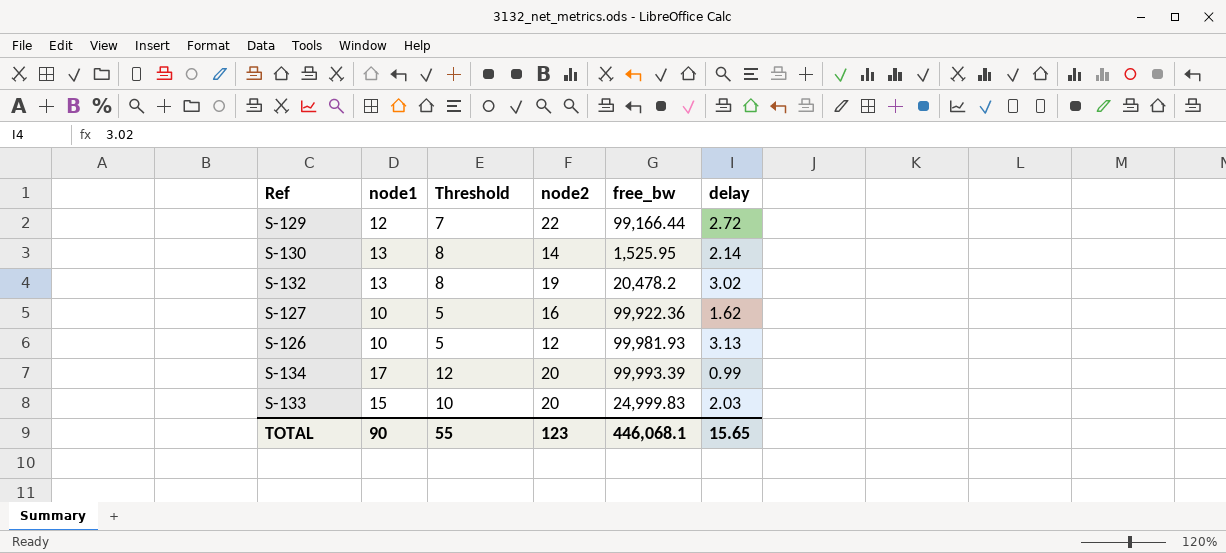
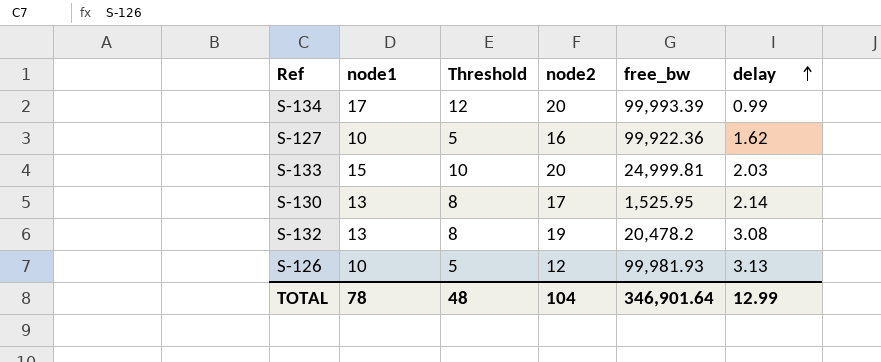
row order: none -> delay ascending
row S-129: 12 | 7 | 22 | 99,166.44 | 2.72 -> none
S-133 | free_bw: 24,999.83 -> 24,999.81
S-130 | node2: 14 -> 17
S-132 | delay: 3.02 -> 3.08
TOTAL | node1: 90 -> 78
TOTAL | Threshold: 55 -> 48
TOTAL | node2: 123 -> 104
TOTAL | free_bw: 446,068.1 -> 346,901.64
TOTAL | delay: 15.65 -> 12.99

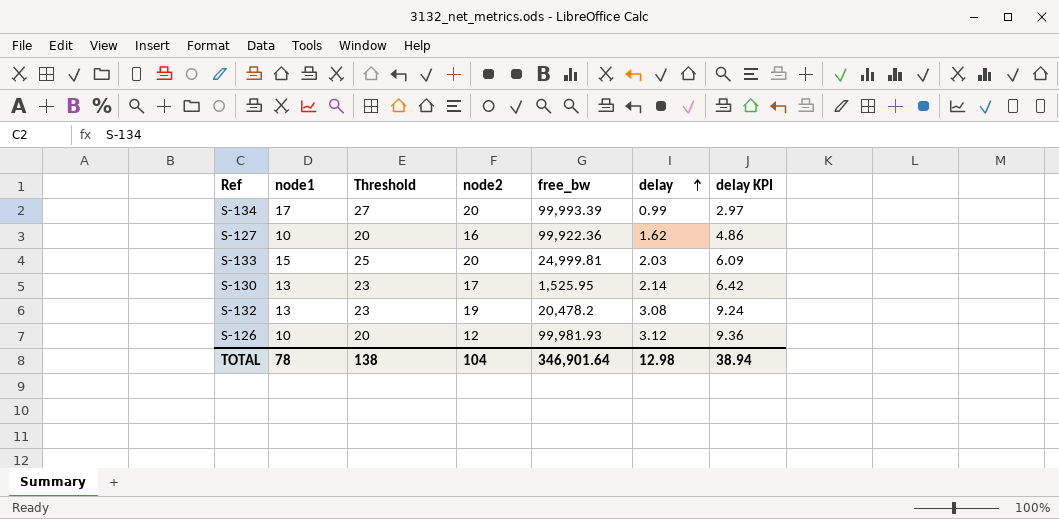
column Threshold | formula: [node1] - 5 -> [node1] + 10
column delay KPI | formula: none -> [delay] * 3
S-126 | delay: 3.13 -> 3.12
TOTAL | Threshold: 48 -> 138
TOTAL | delay: 12.99 -> 12.98

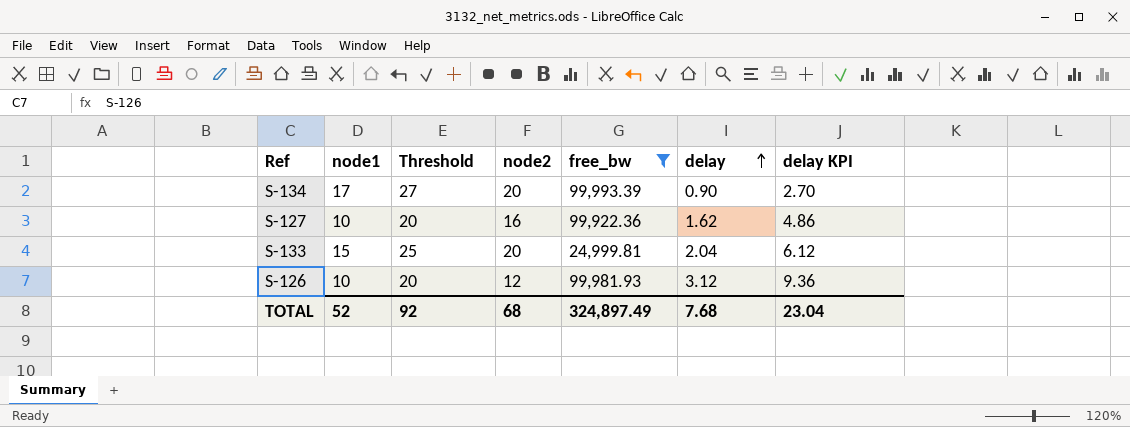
filter: none -> free_bw >= 24,999.81
S-134 | delay: 0.99 -> 0.90
S-134 | delay KPI: 2.97 -> 2.70
S-133 | delay: 2.03 -> 2.04
S-133 | delay KPI: 6.09 -> 6.12
TOTAL | node1: 78 -> 52
TOTAL | Threshold: 138 -> 92
TOTAL | node2: 104 -> 68
TOTAL | free_bw: 346,901.64 -> 324,897.49
TOTAL | delay: 12.98 -> 7.68
TOTAL | delay KPI: 38.94 -> 23.04

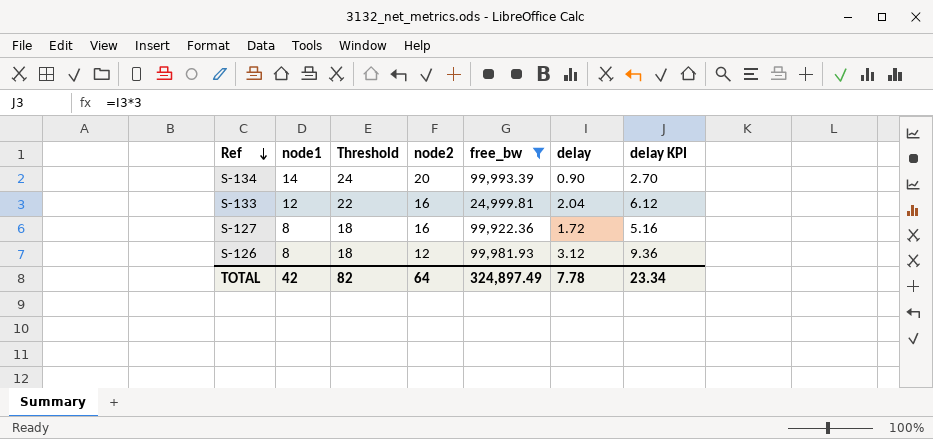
row order: delay ascending -> Ref descending
S-134 | node1: 17 -> 14
S-134 | Threshold: 27 -> 24
S-133 | node1: 15 -> 12
S-133 | Threshold: 25 -> 22
S-133 | node2: 20 -> 16
S-127 | node1: 10 -> 8
S-127 | Threshold: 20 -> 18
S-127 | delay: 1.62 -> 1.72
S-127 | delay KPI: 4.86 -> 5.16
S-126 | node1: 10 -> 8
S-126 | Threshold: 20 -> 18
TOTAL | node1: 52 -> 42
TOTAL | Threshold: 92 -> 82
TOTAL | node2: 68 -> 64
TOTAL | delay: 7.68 -> 7.78
TOTAL | delay KPI: 23.04 -> 23.34

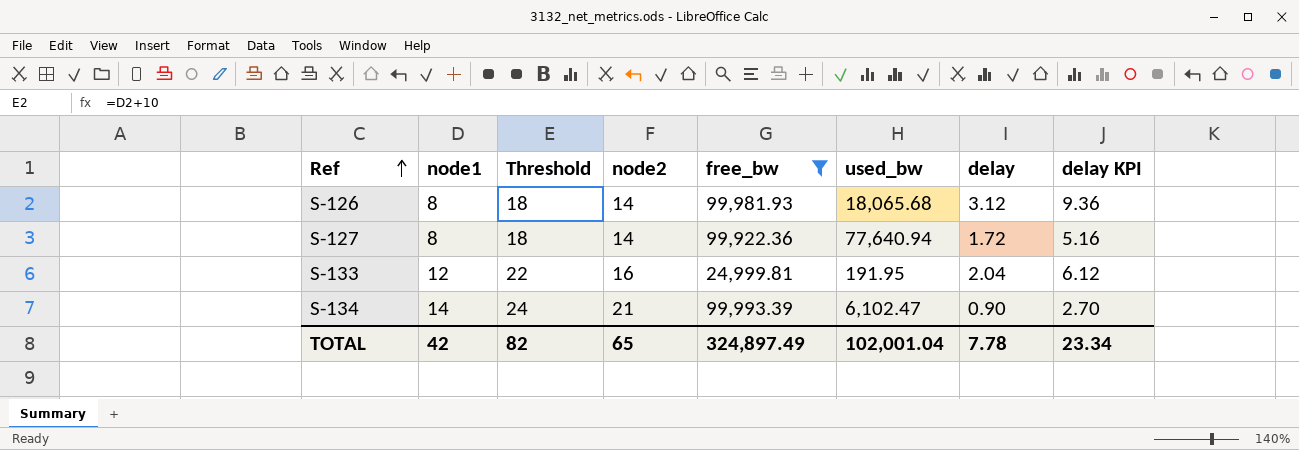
row order: Ref descending -> Ref ascending
column used_bw | position: none -> 6
S-126 | node2: 12 -> 14
S-127 | node2: 16 -> 14
S-134 | node2: 20 -> 21
TOTAL | node2: 64 -> 65

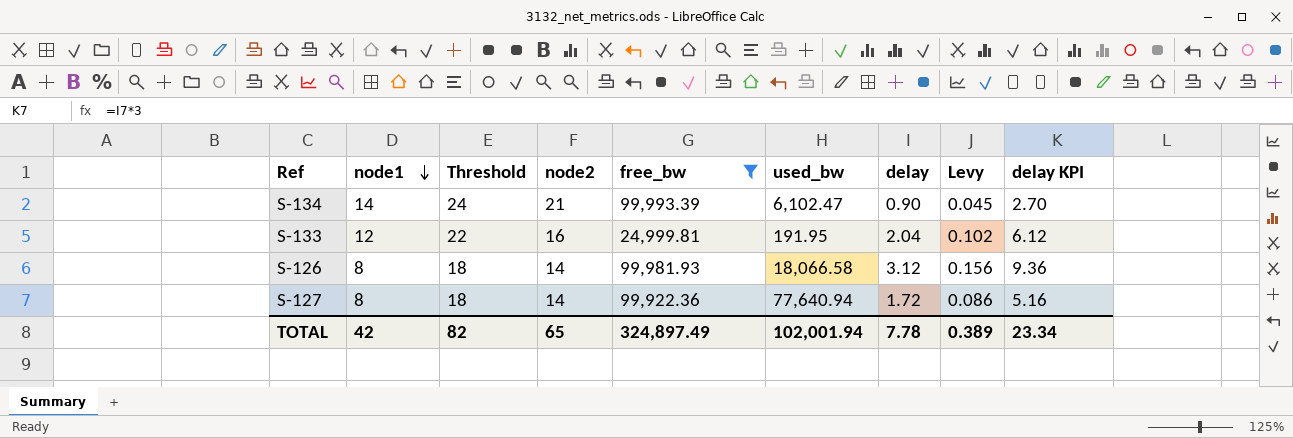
row order: Ref ascending -> node1 descending
column Levy | formula: none -> [delay] * 0.05
S-126 | used_bw: 18,065.68 -> 18,066.58
TOTAL | used_bw: 102,001.04 -> 102,001.94

